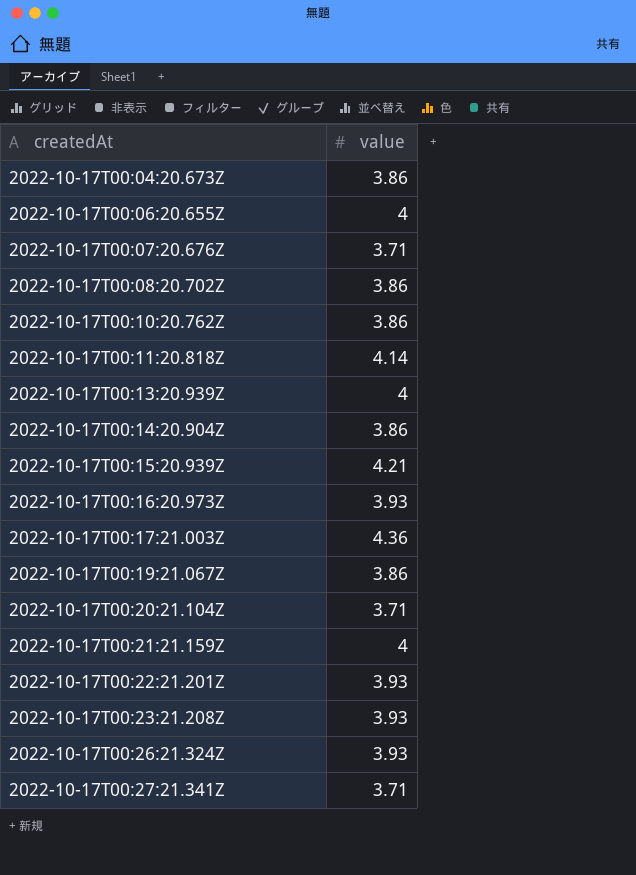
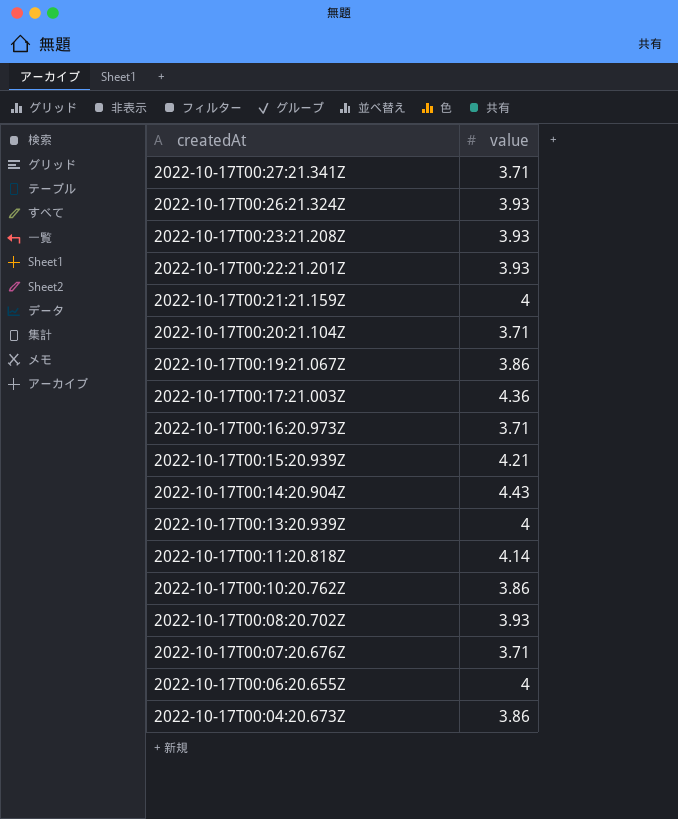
row order: createdAt ascending -> createdAt descending
2022-10-17T00:16:20.973Z | value: 3.93 -> 3.71
2022-10-17T00:14:20.904Z | value: 3.86 -> 4.43
2022-10-17T00:08:20.702Z | value: 3.86 -> 3.93

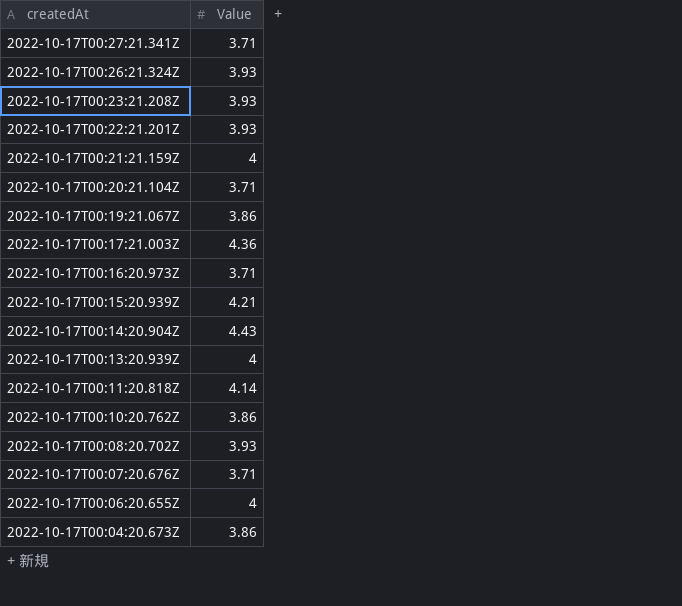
column name: value -> Value

